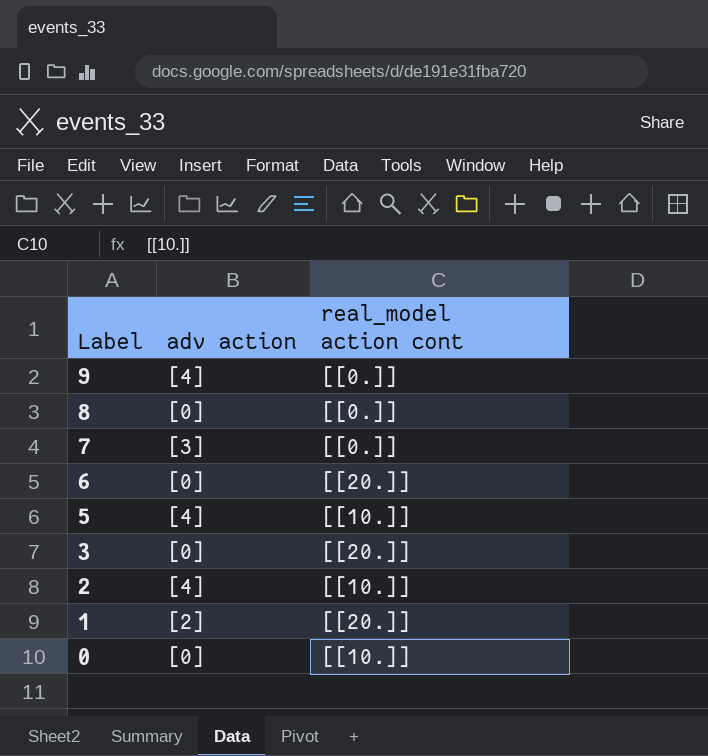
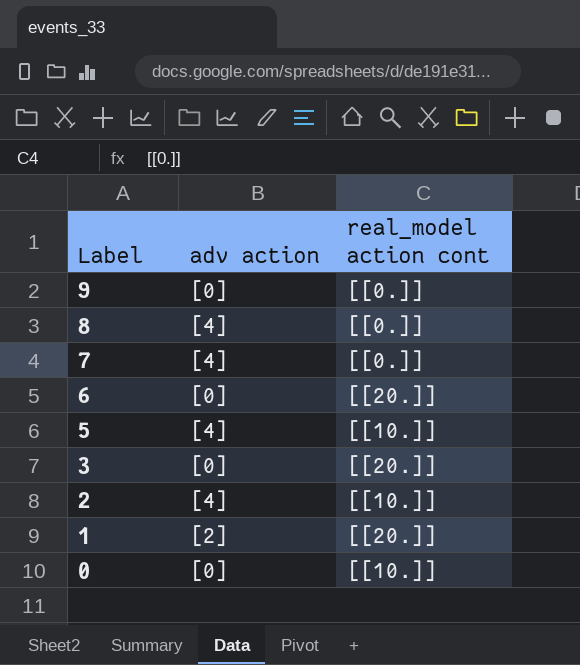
9 | adv action: [4] -> [0]
8 | adv action: [0] -> [4]
7 | adv action: [3] -> [4]

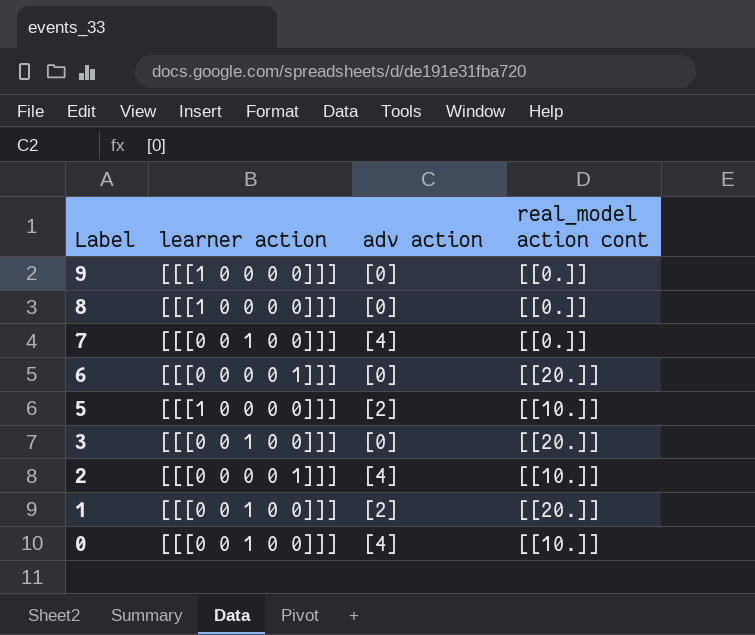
column learner action | position: none -> 2
8 | adv action: [4] -> [0]
5 | adv action: [4] -> [2]
0 | adv action: [0] -> [4]

